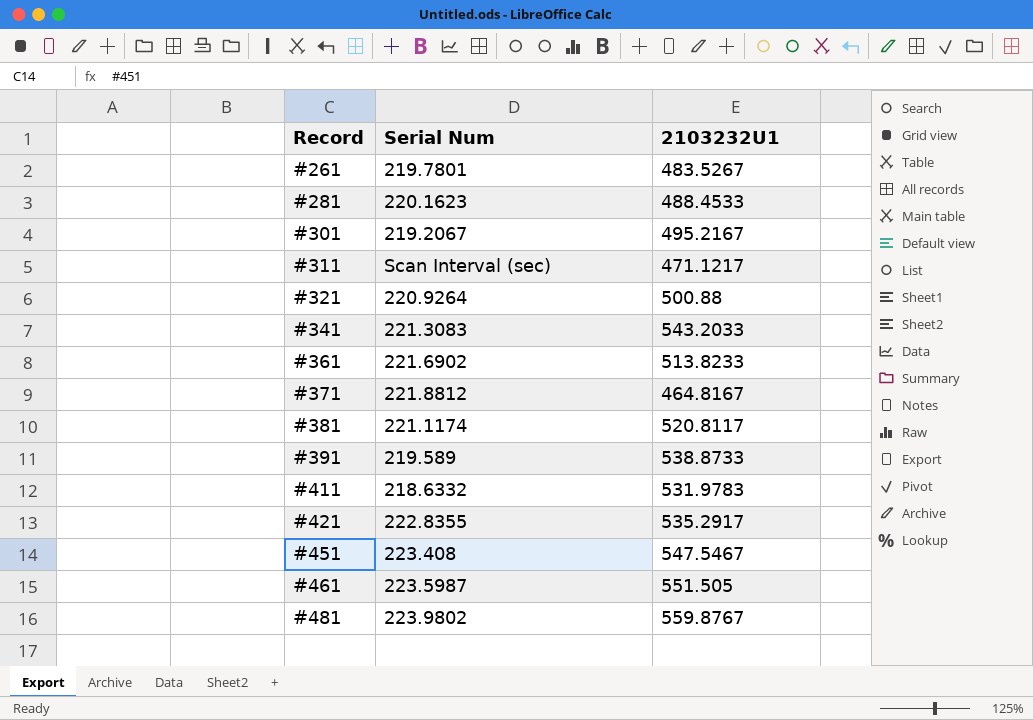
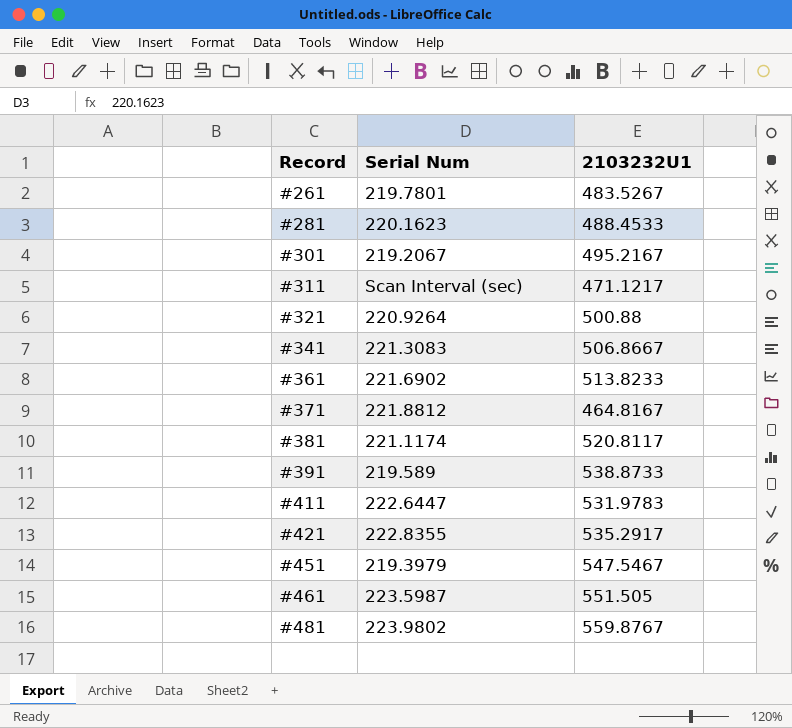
#341 | 2103232U1: 543.2033 -> 506.8667
#411 | Serial Num: 218.6332 -> 222.6447
#451 | Serial Num: 223.408 -> 219.3979

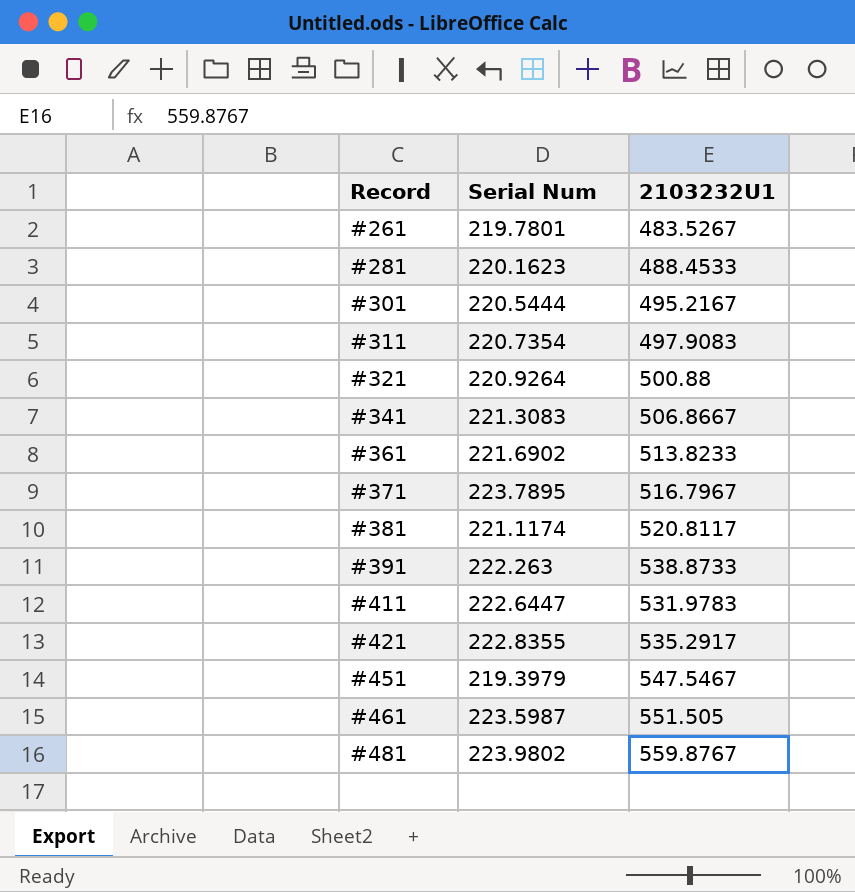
#301 | Serial Num: 219.2067 -> 220.5444
#311 | Serial Num: Scan Interval (sec) -> 220.7354
#311 | 2103232U1: 471.1217 -> 497.9083
#371 | Serial Num: 221.8812 -> 223.7895
#371 | 2103232U1: 464.8167 -> 516.7967
#391 | Serial Num: 219.589 -> 222.263

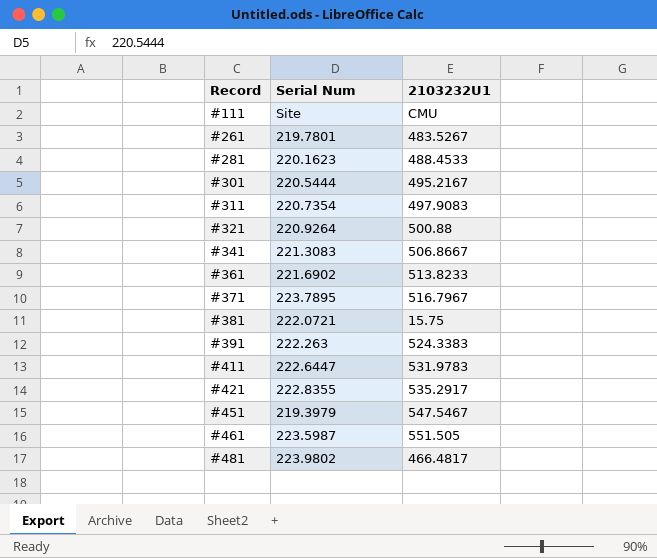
row #111: none -> Site | CMU
#381 | Serial Num: 221.1174 -> 222.0721
#381 | 2103232U1: 520.8117 -> 15.75
#391 | 2103232U1: 538.8733 -> 524.3383
#481 | 2103232U1: 559.8767 -> 466.4817

